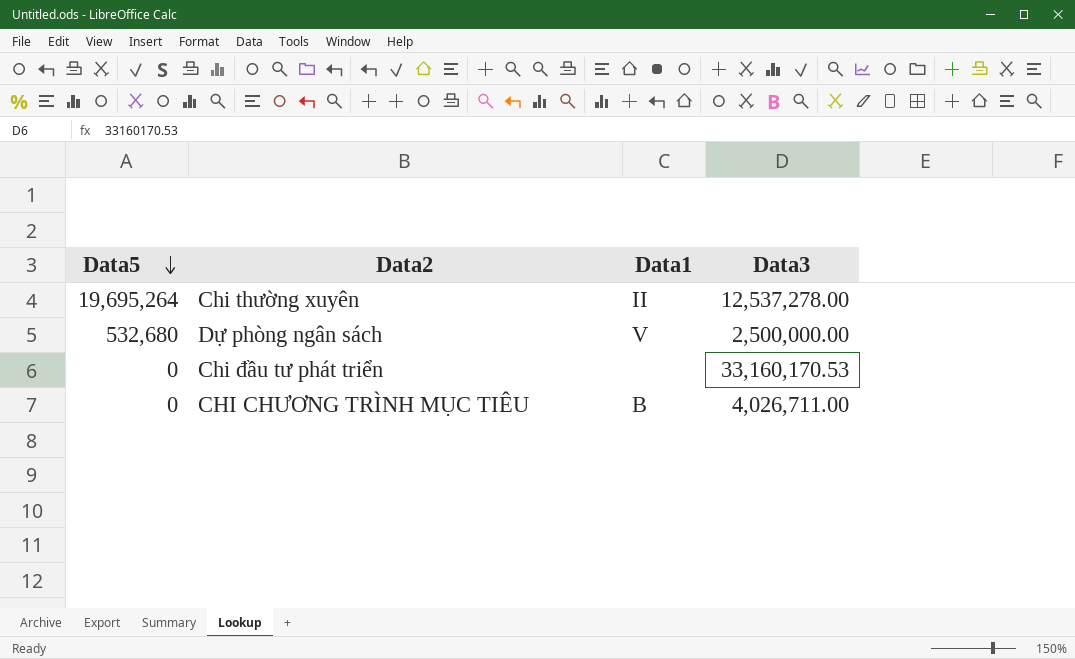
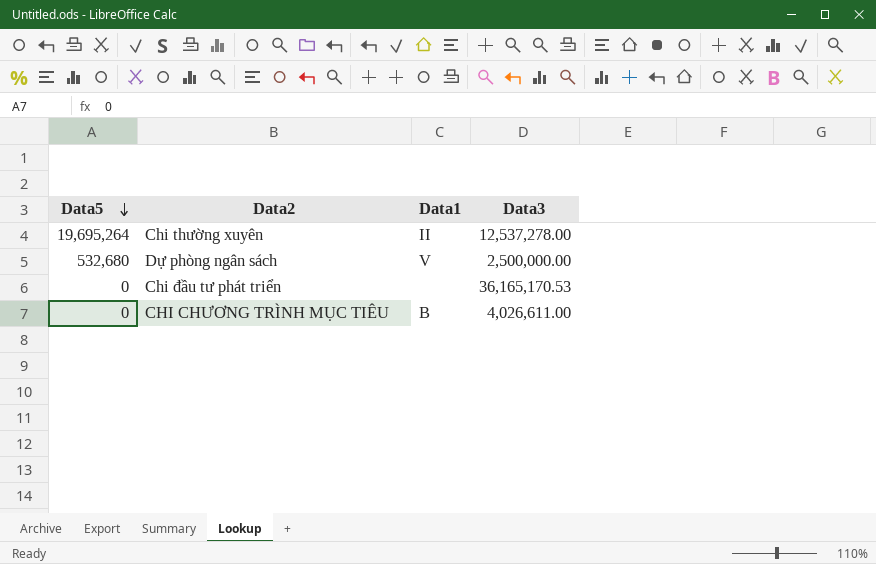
Chi đầu tư phát triển | Data3: 33,160,170.53 -> 36,165,170.53
CHI CHƯƠNG TRÌNH MỤC TIÊU | Data3: 4,026,711.00 -> 4,026,611.00

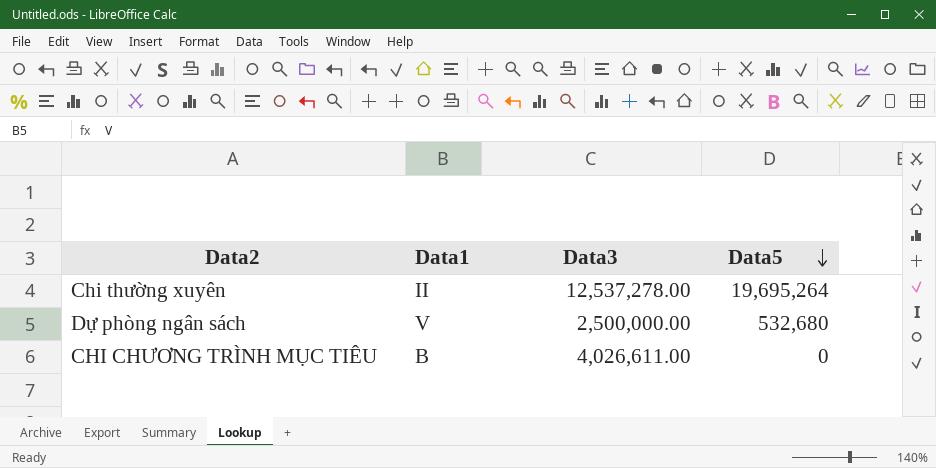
column Data5 | position: 1 -> 4
row Chi đầu tư phát triển: 0 | none | 36,165,170.53 -> none

